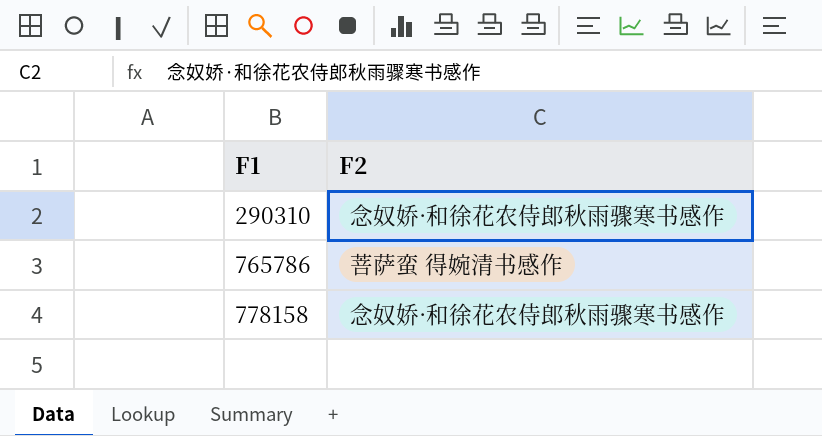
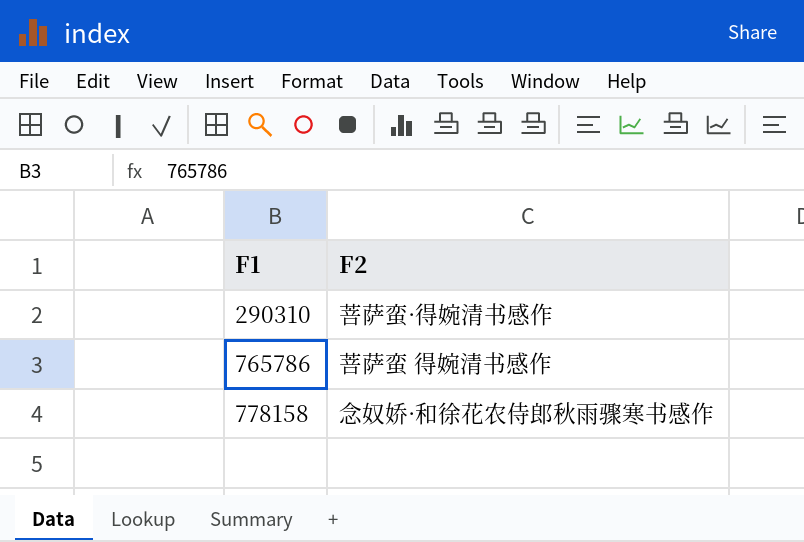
290310 | F2: 念奴娇·和徐花农侍郎秋雨骤寒书感作 -> 菩萨蛮·得婉清书感作

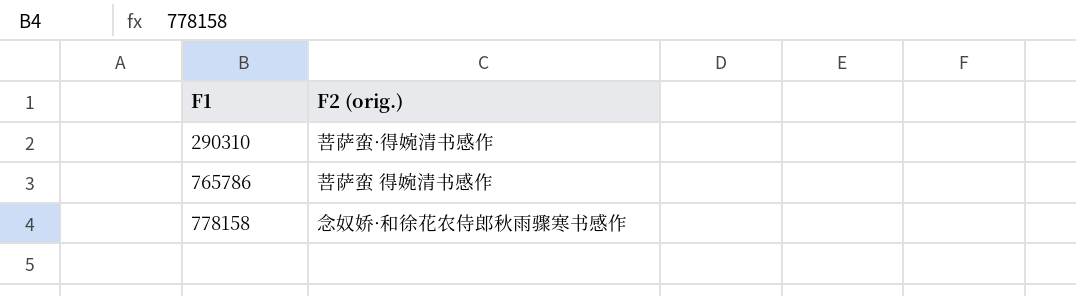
column name: F2 -> F2 (orig.)

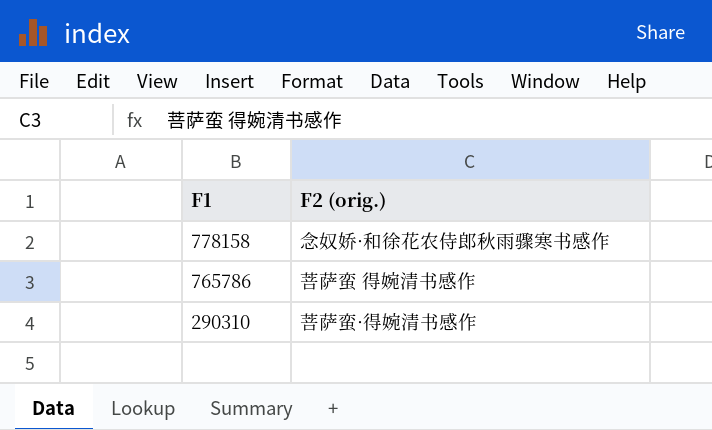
row order: F1 ascending -> F1 descending

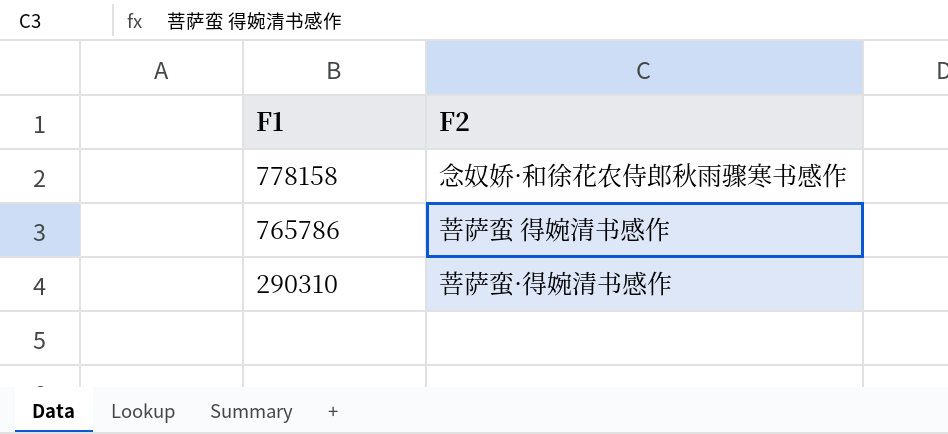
column name: F2 (orig.) -> F2

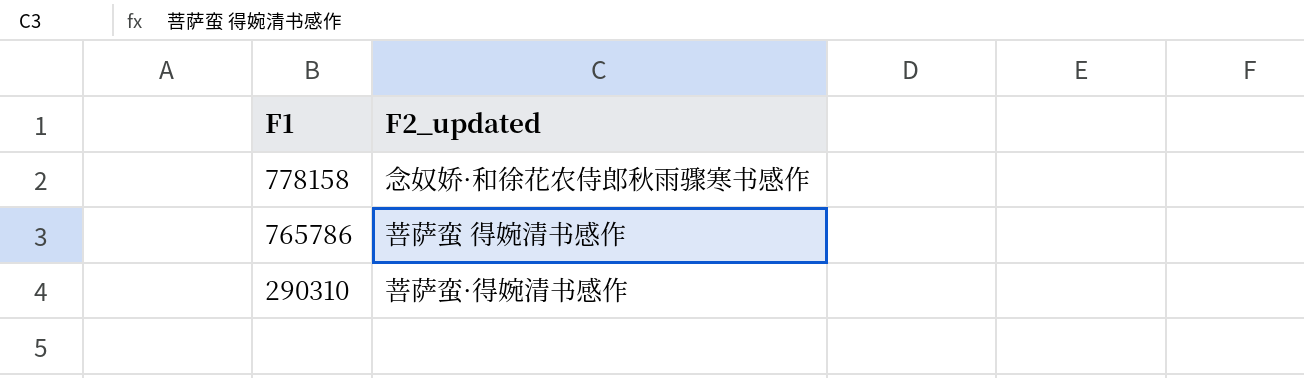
column name: F2 -> F2_updated

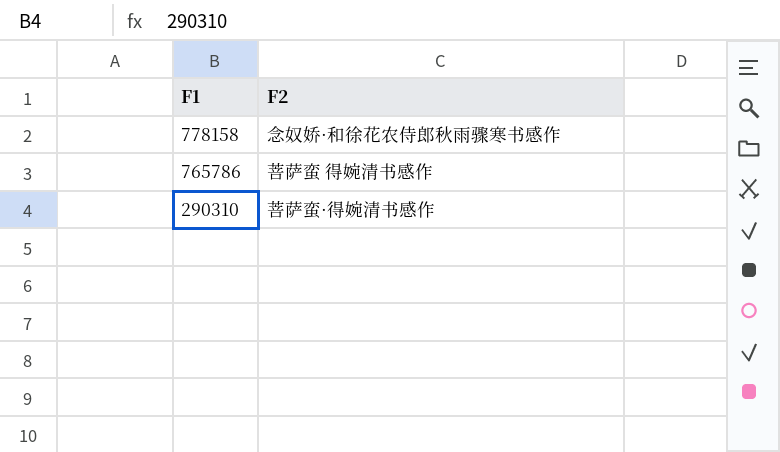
column name: F2_updated -> F2

